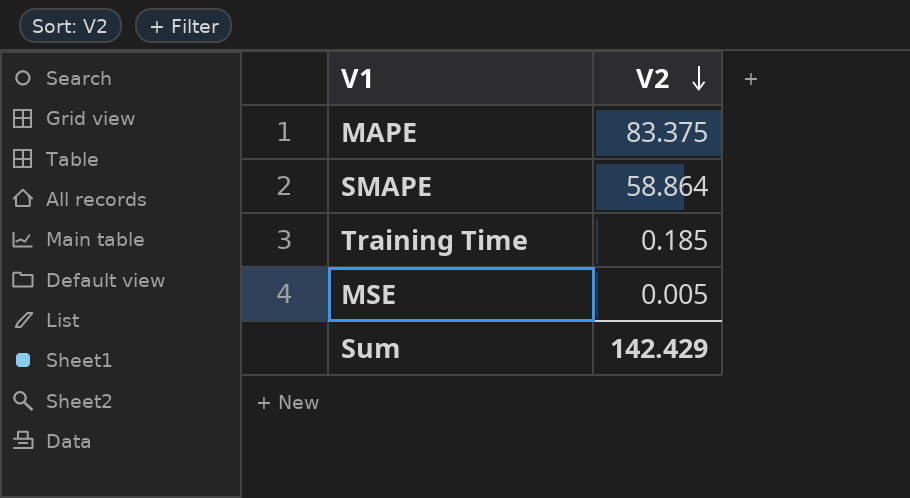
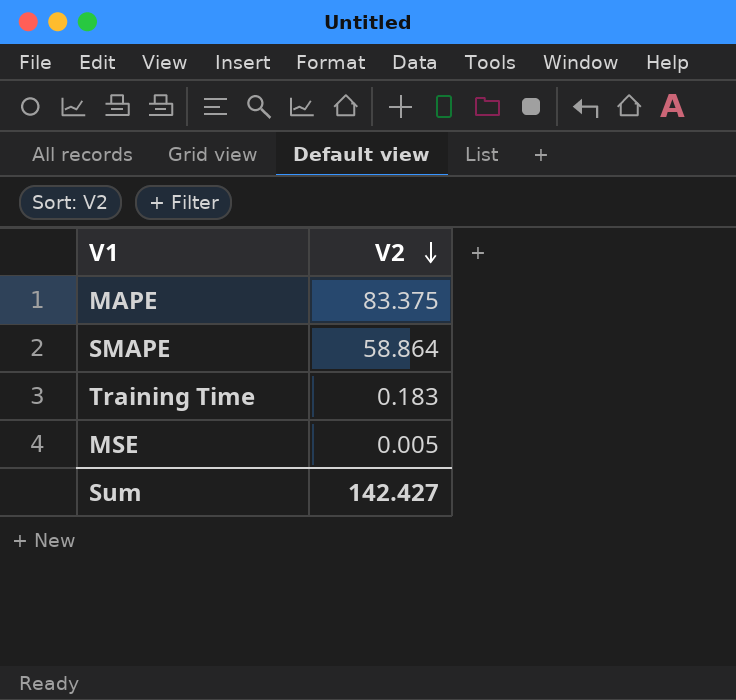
Training Time | V2: 0.185 -> 0.183
Sum | V2: 142.429 -> 142.427

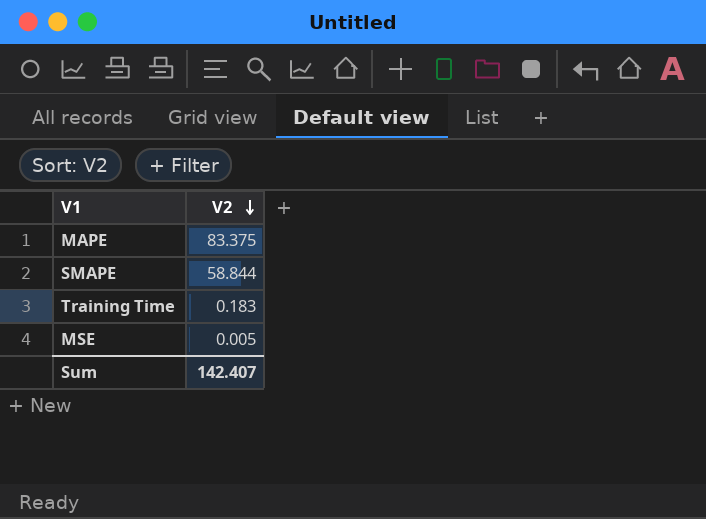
SMAPE | V2: 58.864 -> 58.844
Sum | V2: 142.427 -> 142.407

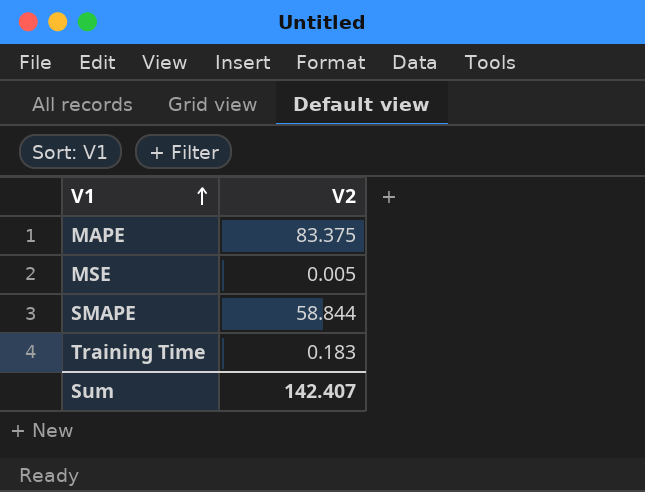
row order: V2 descending -> V1 ascending

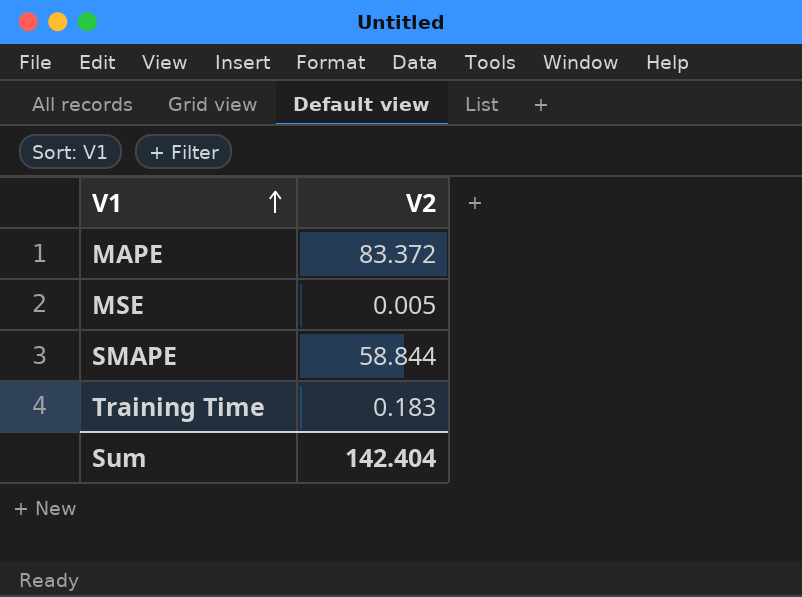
MAPE | V2: 83.375 -> 83.372
Sum | V2: 142.407 -> 142.404

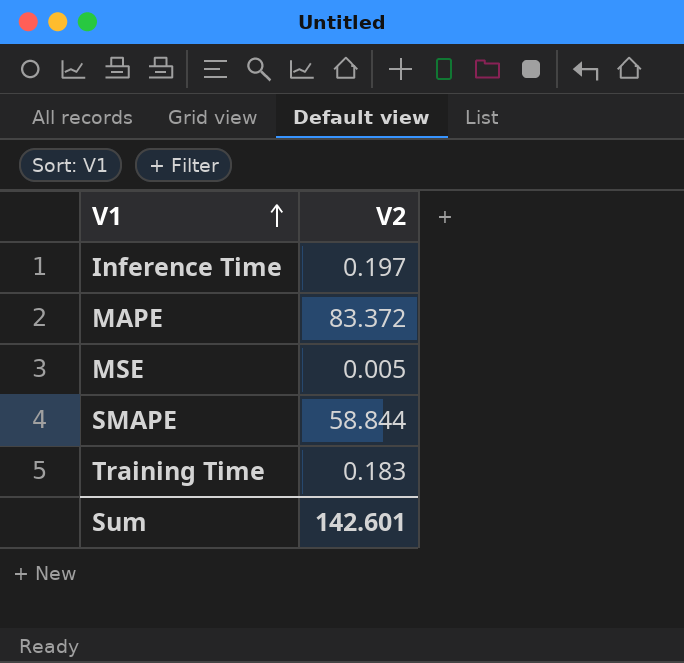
row Inference Time: none -> 0.197
Sum | V2: 142.404 -> 142.601

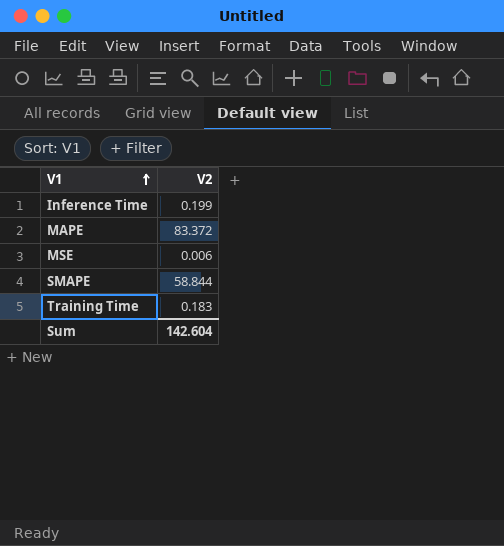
Inference Time | V2: 0.197 -> 0.199
MSE | V2: 0.005 -> 0.006
Sum | V2: 142.601 -> 142.604

